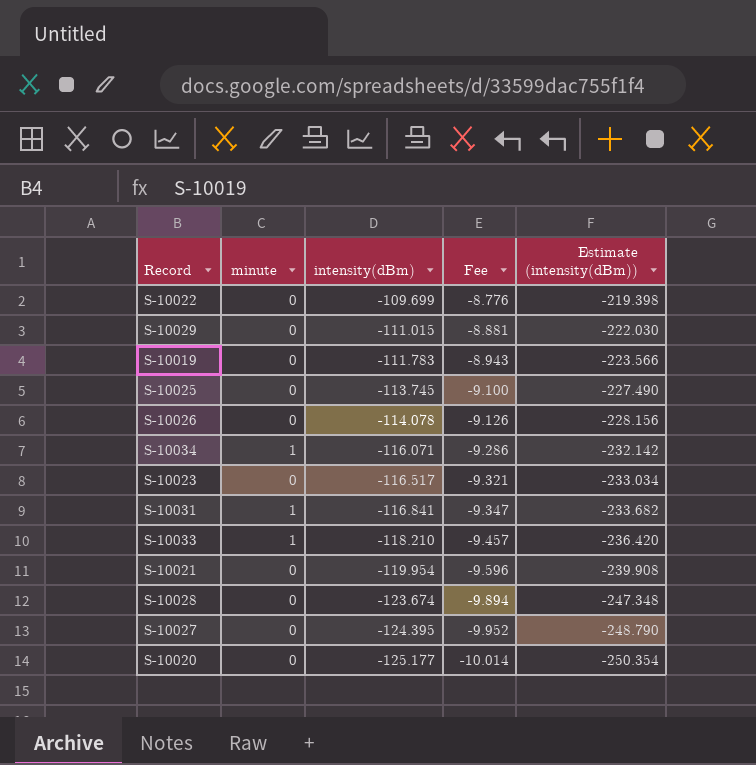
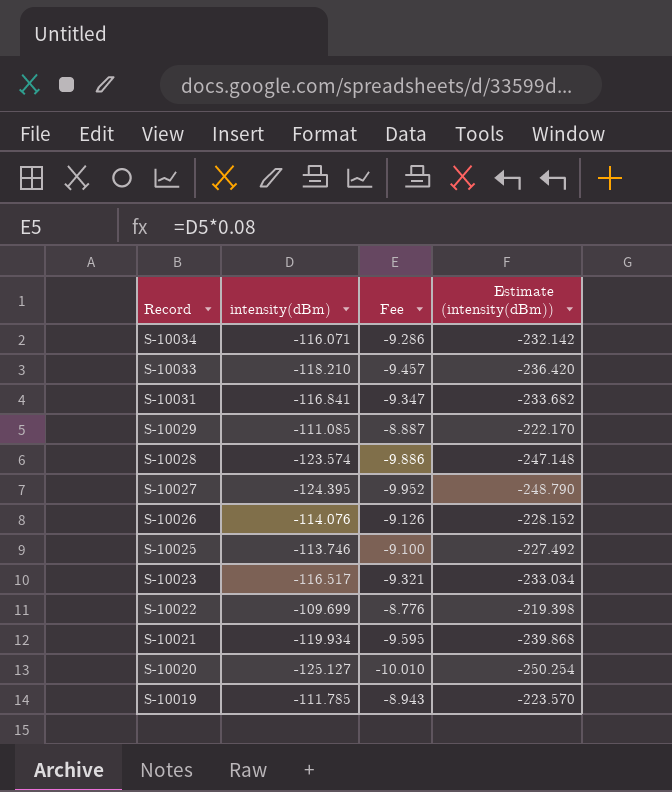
row order: intensity(dBm) descending -> Record descending
column minute | position: 2 -> none
S-10029 | intensity(dBm): -111.015 -> -111.085
S-10029 | Fee: -8.881 -> -8.887
S-10029 | Estimate (intensity(dBm)): -222.030 -> -222.170
S-10028 | intensity(dBm): -123.674 -> -123.574
S-10028 | Fee: -9.894 -> -9.886
S-10028 | Estimate (intensity(dBm)): -247.348 -> -247.148
S-10026 | intensity(dBm): -114.078 -> -114.076
S-10026 | Estimate (intensity(dBm)): -228.156 -> -228.152
S-10025 | intensity(dBm): -113.745 -> -113.746
S-10025 | Estimate (intensity(dBm)): -227.490 -> -227.492
S-10021 | intensity(dBm): -119.954 -> -119.934
S-10021 | Fee: -9.596 -> -9.595
S-10021 | Estimate (intensity(dBm)): -239.908 -> -239.868
S-10020 | intensity(dBm): -125.177 -> -125.127
S-10020 | Fee: -10.014 -> -10.010
S-10020 | Estimate (intensity(dBm)): -250.354 -> -250.254
S-10019 | intensity(dBm): -111.783 -> -111.785
S-10019 | Estimate (intensity(dBm)): -223.566 -> -223.570

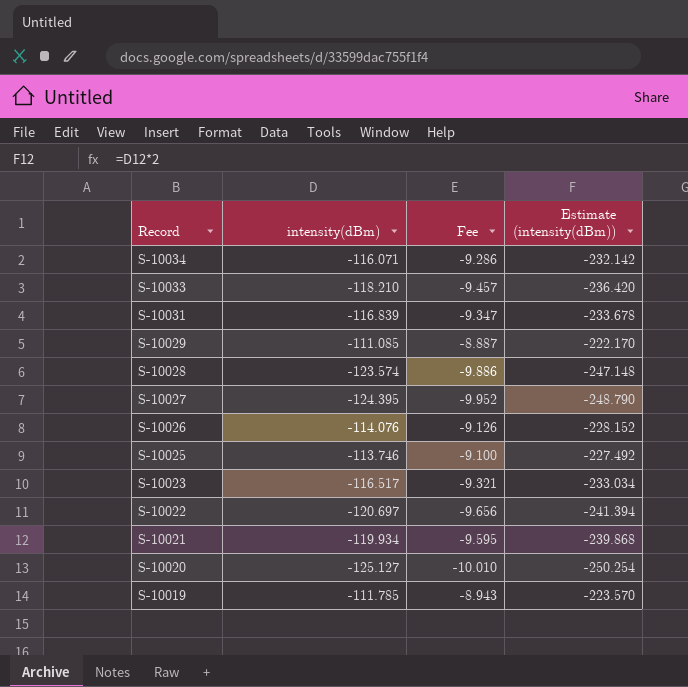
S-10031 | intensity(dBm): -116.841 -> -116.839
S-10031 | Estimate (intensity(dBm)): -233.682 -> -233.678
S-10022 | intensity(dBm): -109.699 -> -120.697
S-10022 | Fee: -8.776 -> -9.656
S-10022 | Estimate (intensity(dBm)): -219.398 -> -241.394

